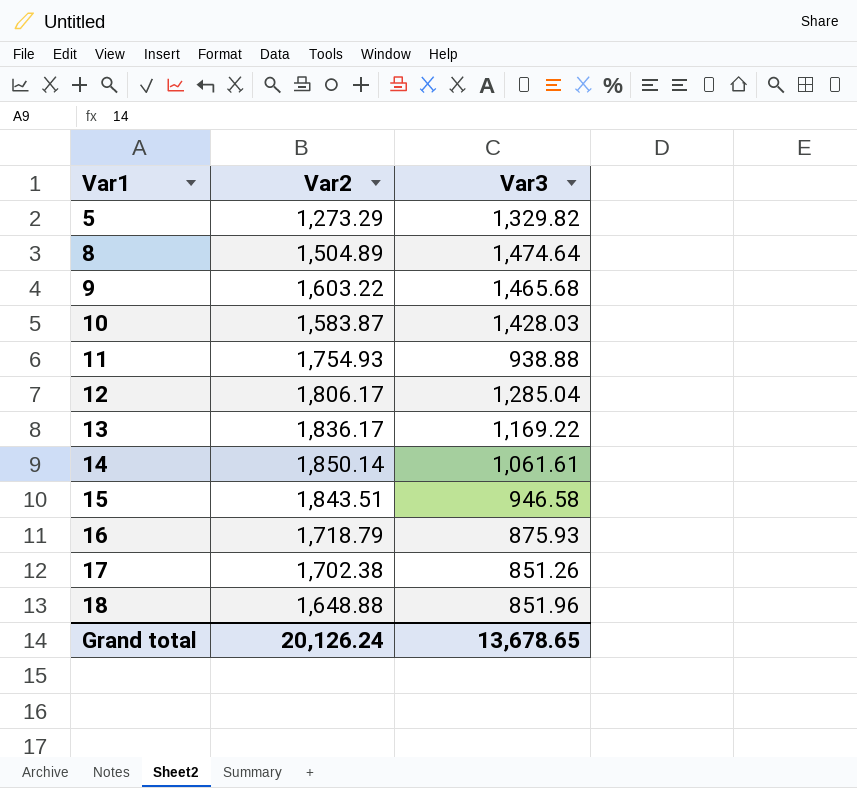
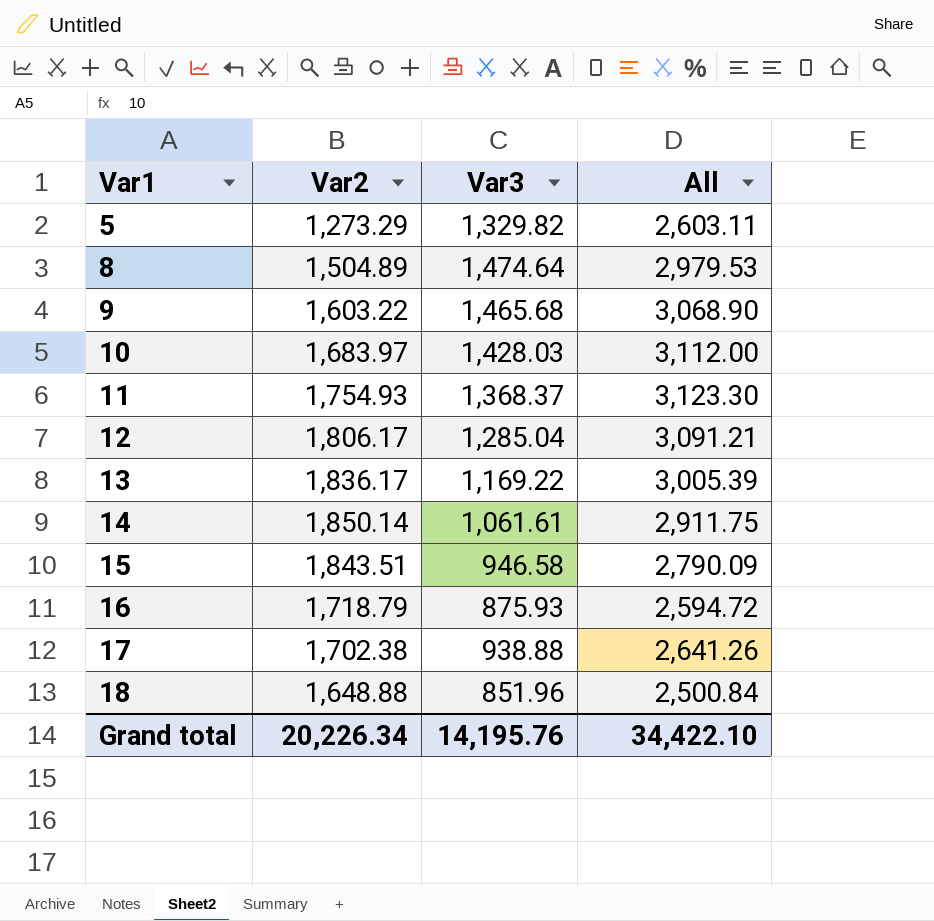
column All | formula: none -> [Var2] + [Var3]
10 | Var2: 1,583.87 -> 1,683.97
11 | Var3: 938.88 -> 1,368.37
17 | Var3: 851.26 -> 938.88
Grand total | Var2: 20,126.24 -> 20,226.34
Grand total | Var3: 13,678.65 -> 14,195.76

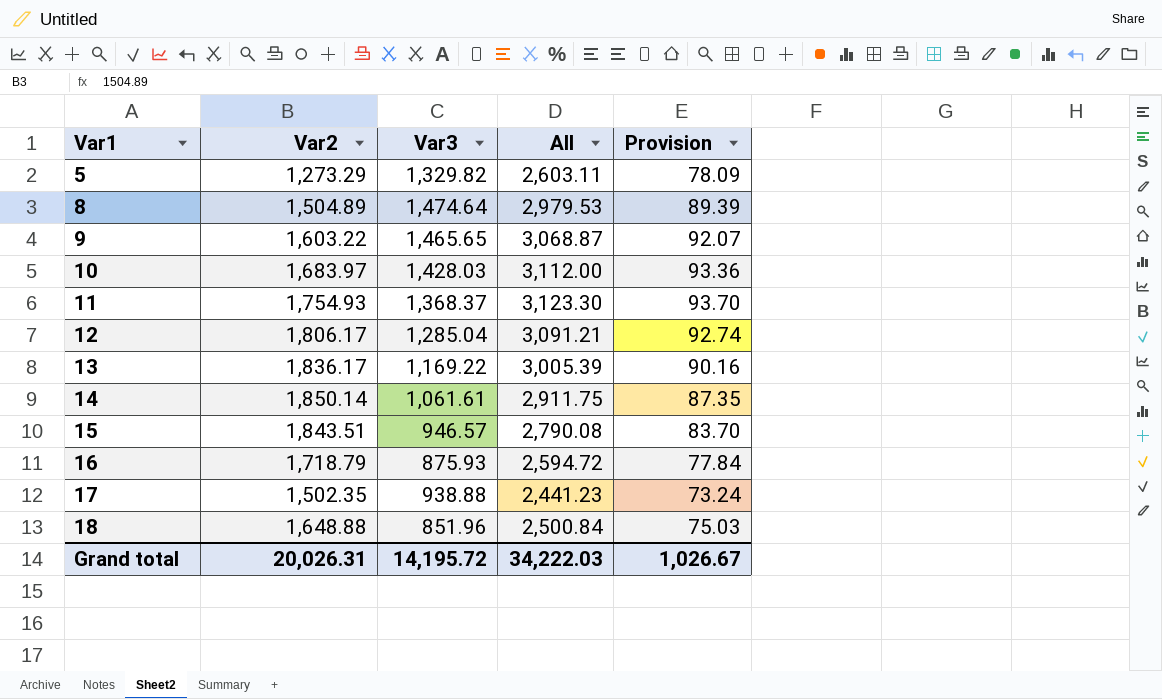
column Provision | formula: none -> [All] * 0.03
9 | Var3: 1,465.68 -> 1,465.65
9 | All: 3,068.90 -> 3,068.87
15 | Var3: 946.58 -> 946.57
15 | All: 2,790.09 -> 2,790.08
17 | Var2: 1,702.38 -> 1,502.35
17 | All: 2,641.26 -> 2,441.23
Grand total | Var2: 20,226.34 -> 20,026.31
Grand total | Var3: 14,195.76 -> 14,195.72
Grand total | All: 34,422.10 -> 34,222.03

